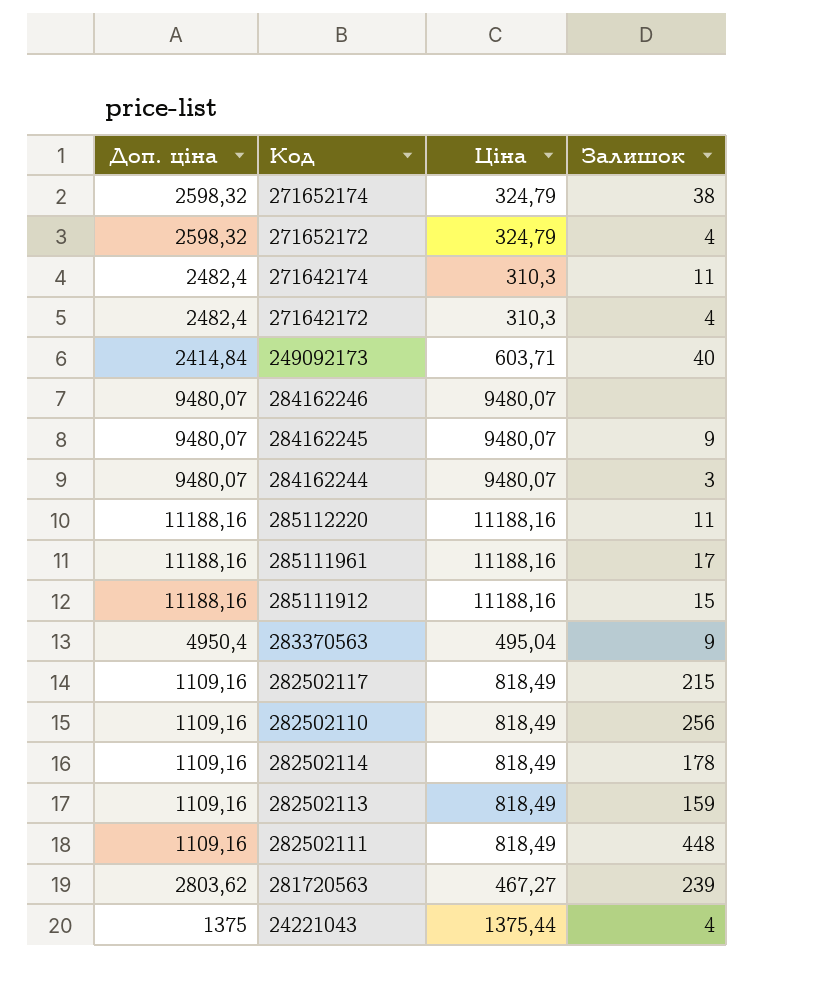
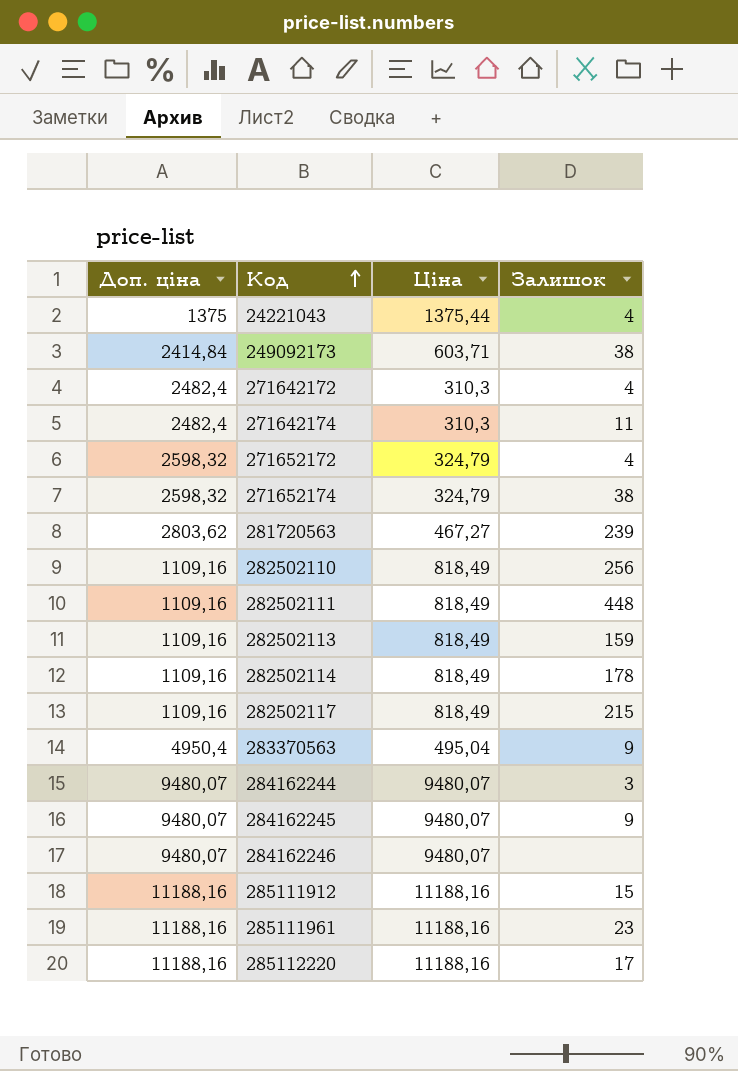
row order: none -> Код ascending
249092173 | Залишок: 40 -> 38
285111961 | Залишок: 17 -> 23
285112220 | Залишок: 11 -> 17

